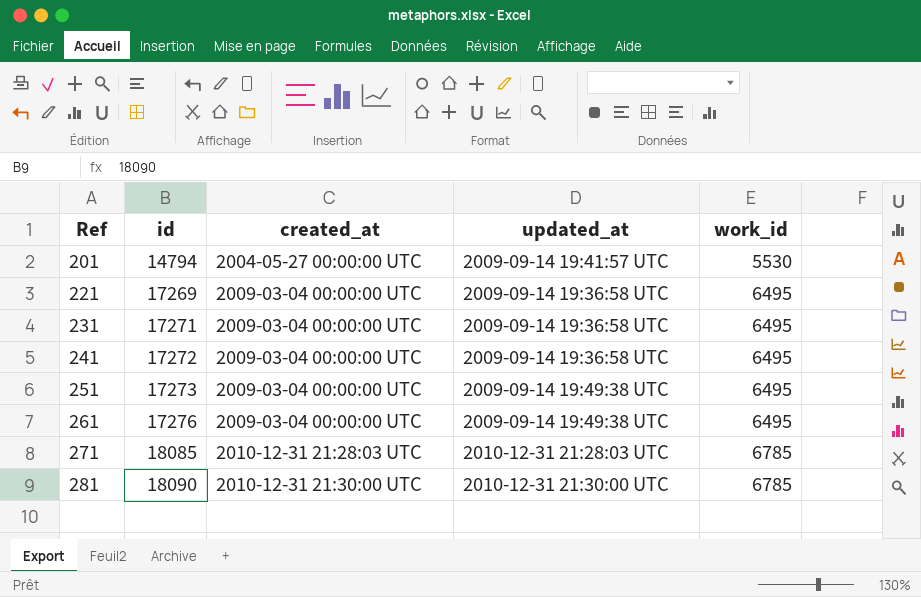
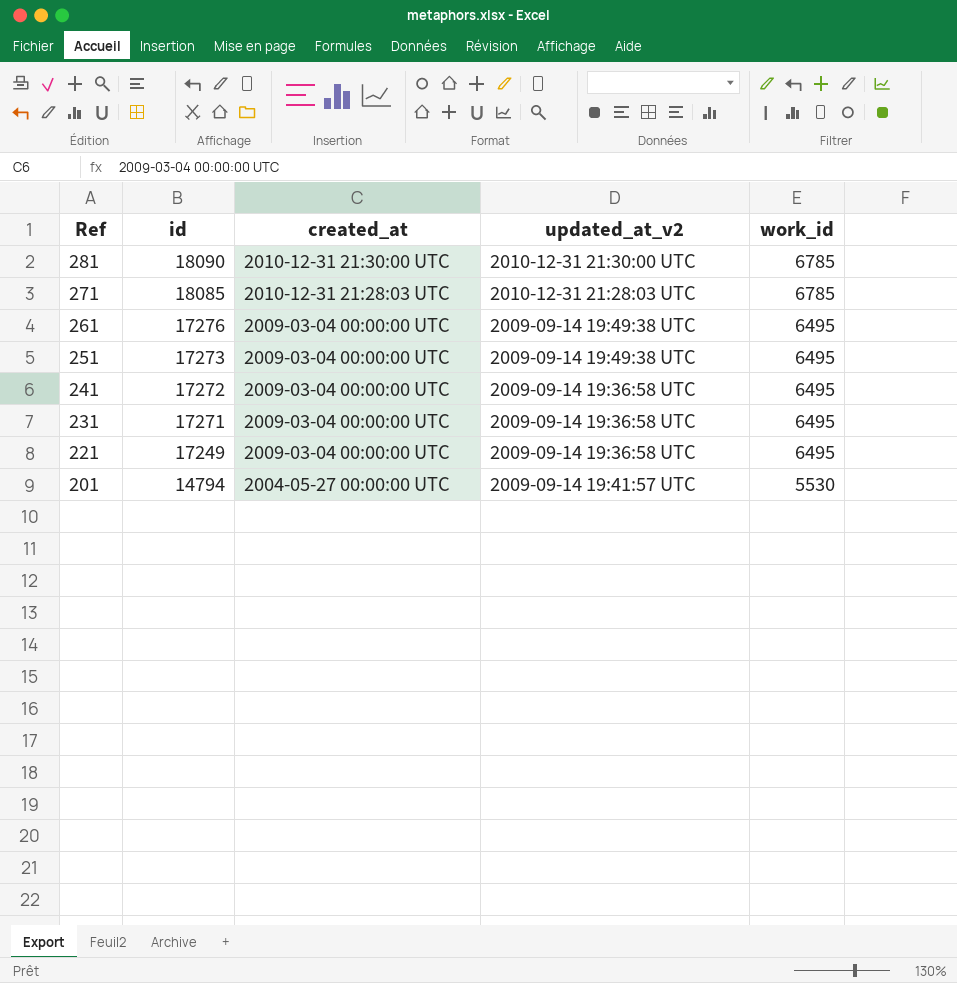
row order: Ref ascending -> Ref descending
column name: updated_at -> updated_at_v2
221 | id: 17269 -> 17249

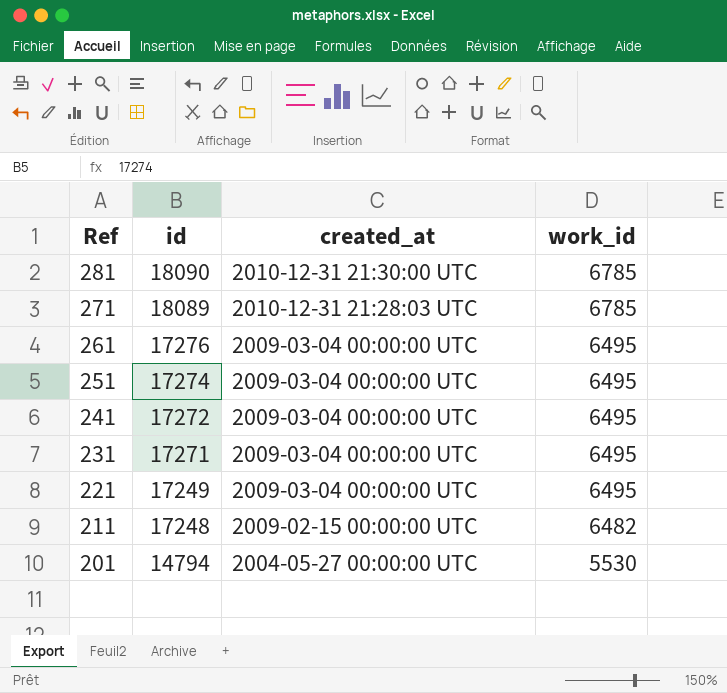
column updated_at_v2 | position: 4 -> none
271 | id: 18085 -> 18089
251 | id: 17273 -> 17274
row 211: none -> 17248 | 2009-02-15 00:00:00 UTC | 6482

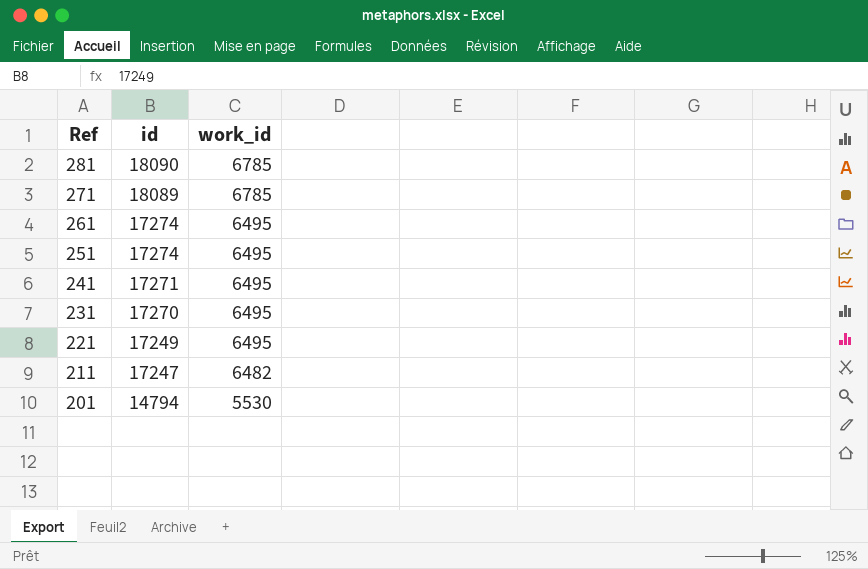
column created_at | position: 3 -> none
261 | id: 17276 -> 17274
241 | id: 17272 -> 17271
231 | id: 17271 -> 17270
211 | id: 17248 -> 17247

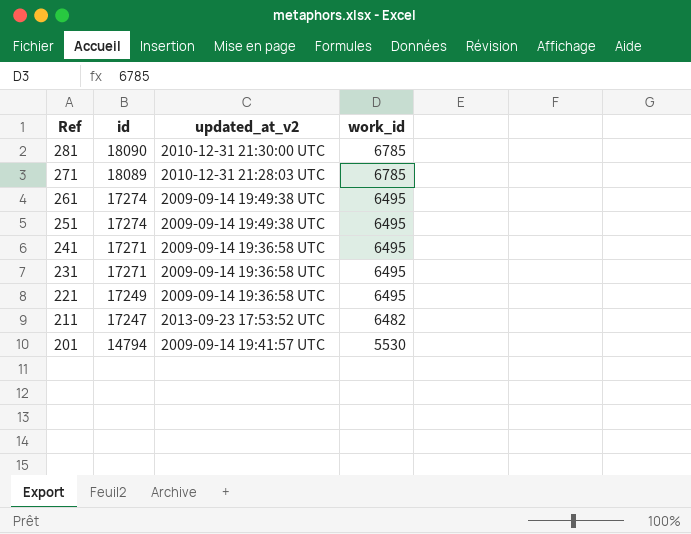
column updated_at_v2 | position: none -> 3
231 | id: 17270 -> 17271

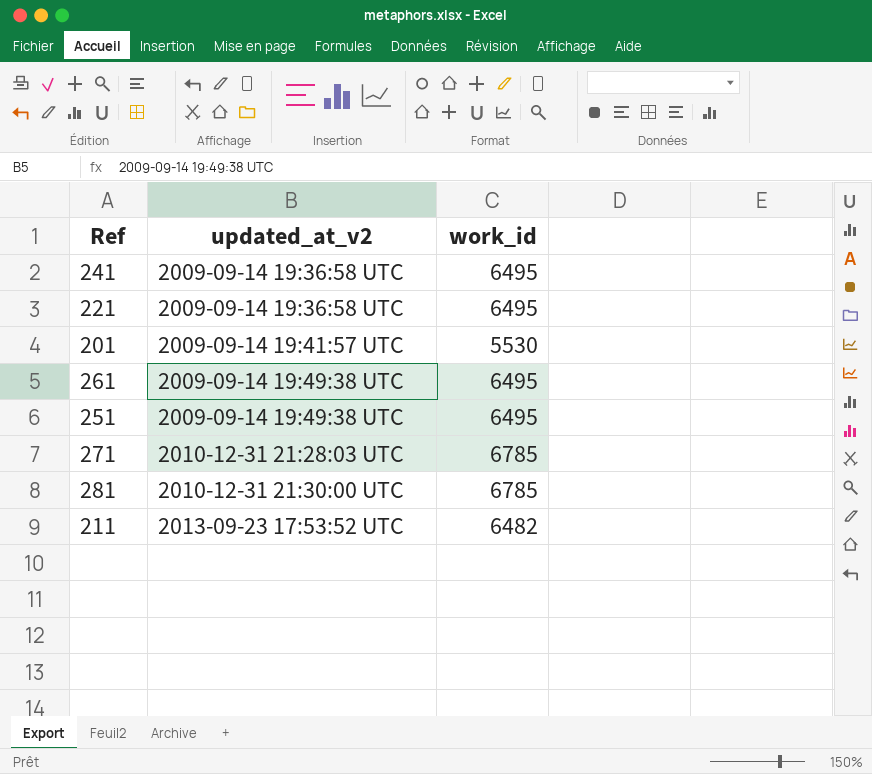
row order: Ref descending -> updated_at_v2 ascending
column id | position: 2 -> none
row 231: 17271 | 2009-09-14 19:36:58 UTC | 6495 -> none

